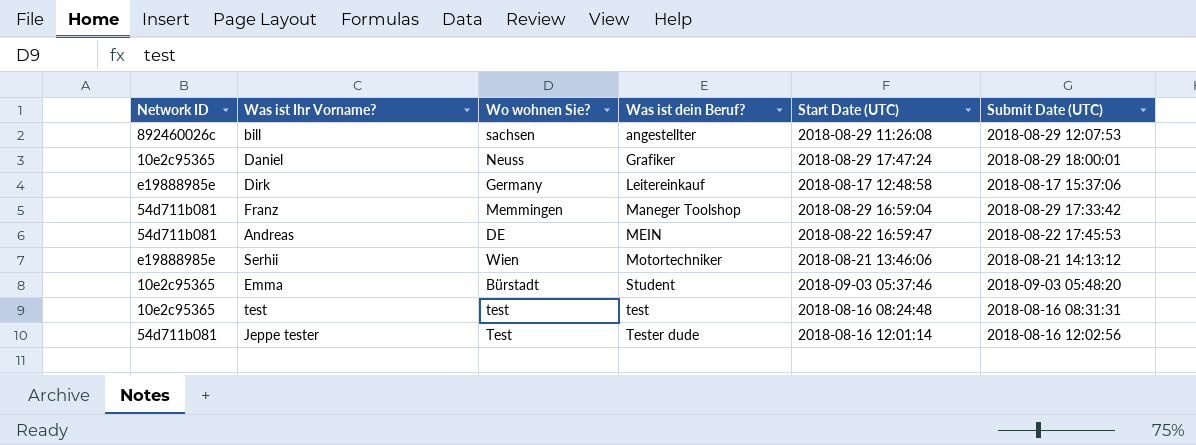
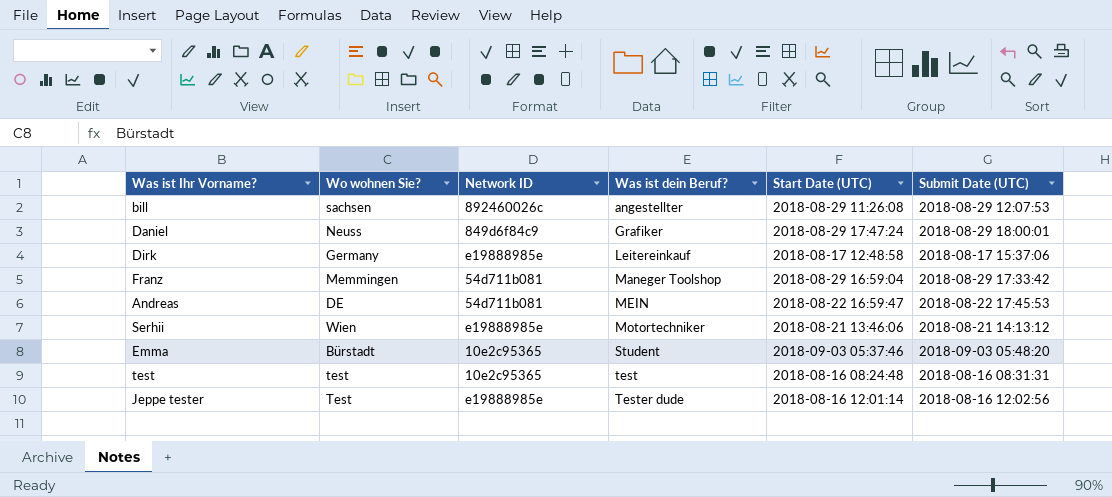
column Network ID | position: 1 -> 3
Daniel | Network ID: 10e2c95365 -> 849d6f84c9
Jeppe tester | Network ID: 54d711b081 -> e19888985e

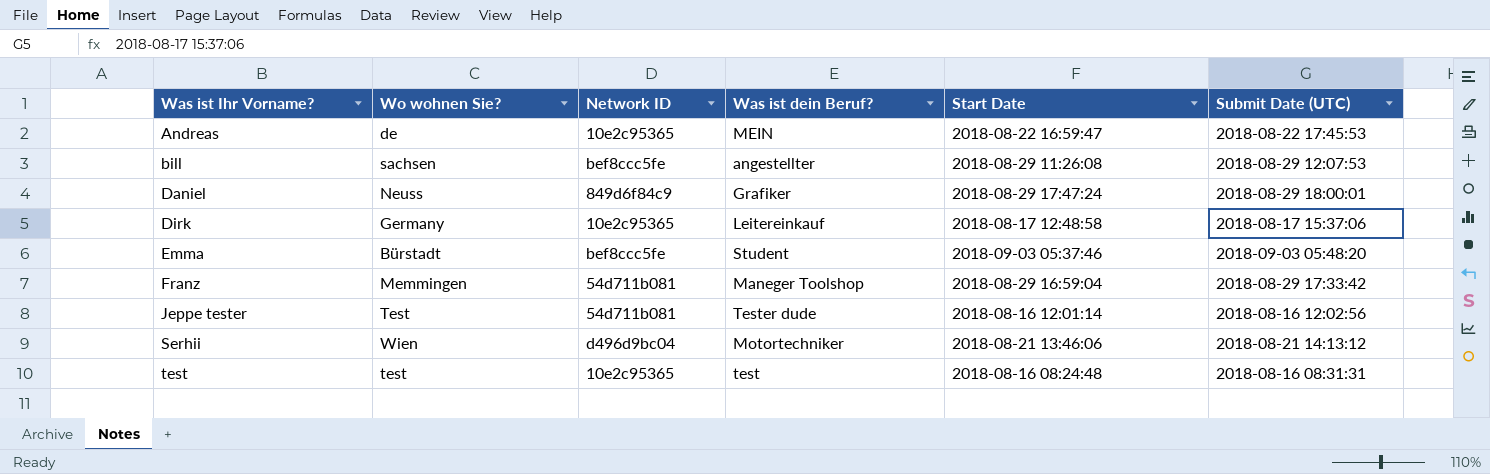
row order: Was ist dein Beruf? ascending -> Was ist Ihr Vorname? ascending
column name: Start Date (UTC) -> Start Date
Andreas | Wo wohnen Sie?: DE -> de
Andreas | Network ID: 54d711b081 -> 10e2c95365
bill | Network ID: 892460026c -> bef8ccc5fe
Dirk | Network ID: e19888985e -> 10e2c95365
Emma | Network ID: 10e2c95365 -> bef8ccc5fe
Jeppe tester | Network ID: e19888985e -> 54d711b081
Serhii | Network ID: e19888985e -> d496d9bc04

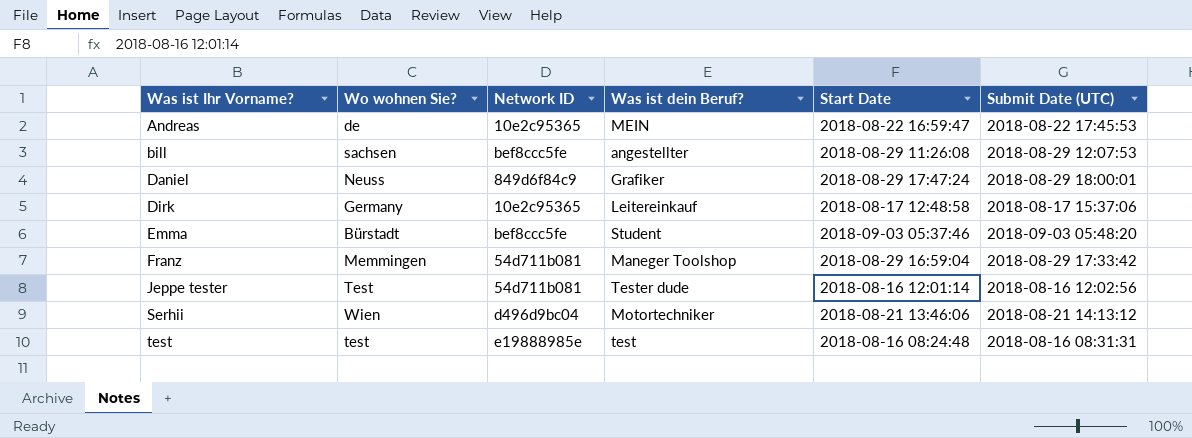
test | Network ID: 10e2c95365 -> e19888985e

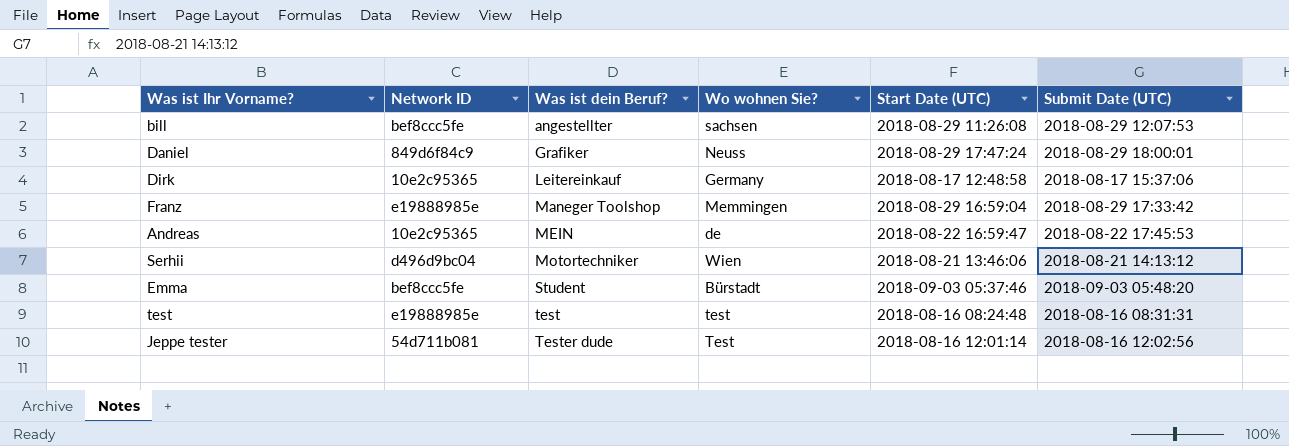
row order: Was ist Ihr Vorname? ascending -> Was ist dein Beruf? ascending
column Wo wohnen Sie? | position: 2 -> 4
column name: Start Date -> Start Date (UTC)
Franz | Network ID: 54d711b081 -> e19888985e

